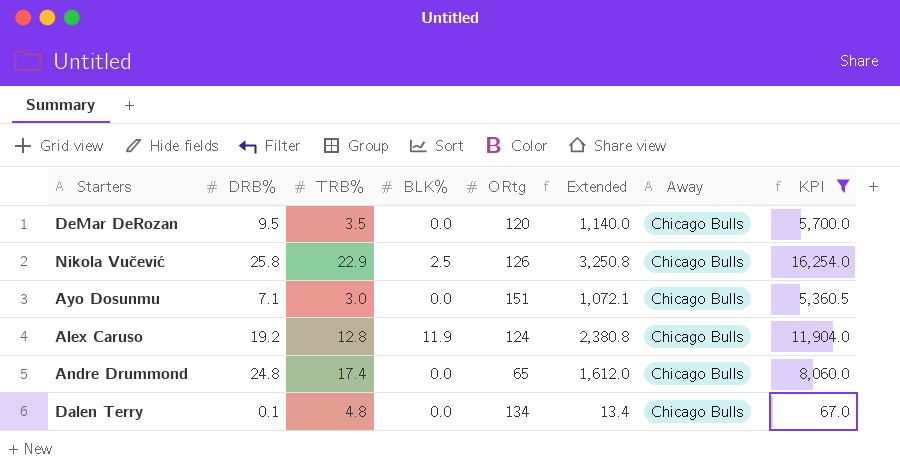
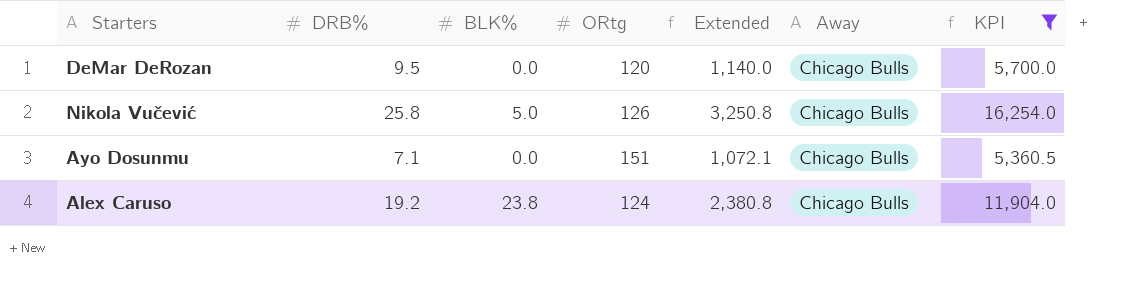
column TRB% | position: 3 -> none
row Andre Drummond: 24.8 | 17.4 | 0.0 | 65 | 1,612.0 | Chicago Bulls | 8,060.0 -> none
row Dalen Terry: 0.1 | 4.8 | 0.0 | 134 | 13.4 | Chicago Bulls | 67.0 -> none
Nikola Vučević | BLK%: 2.5 -> 5.0
Alex Caruso | BLK%: 11.9 -> 23.8

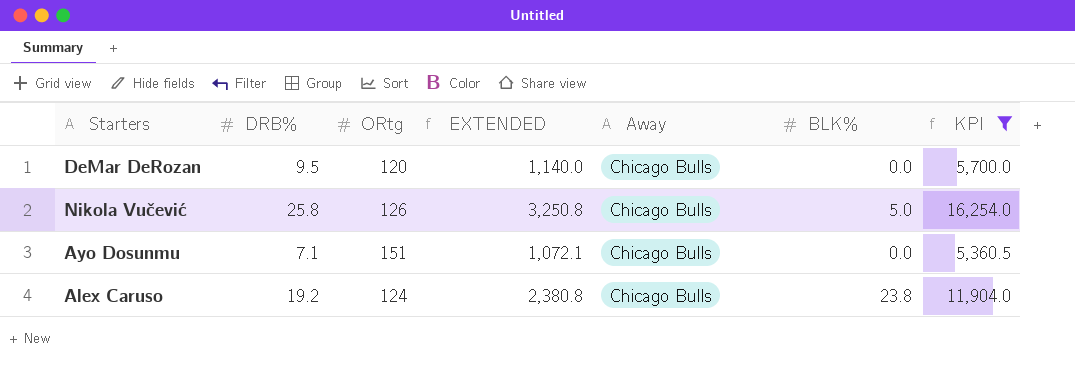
column name: Extended -> EXTENDED
column BLK% | position: 3 -> 6

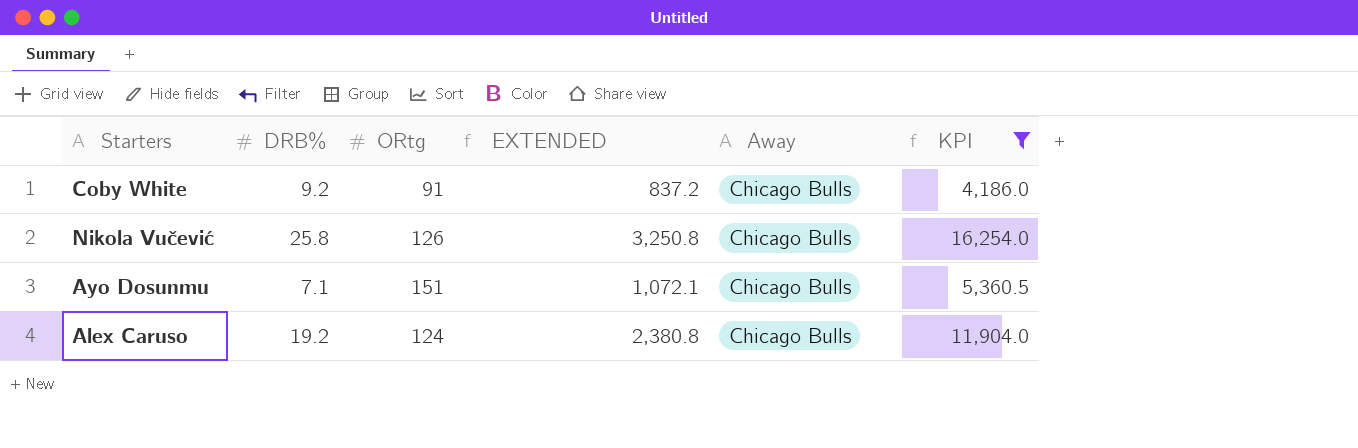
column BLK% | position: 6 -> none
row DeMar DeRozan: 9.5 | 120 | 1,140.0 | Chicago Bulls | 0.0 | 5,700.0 -> none
row Coby White: none -> 9.2 | 91 | 837.2 | Chicago Bulls | 4,186.0

